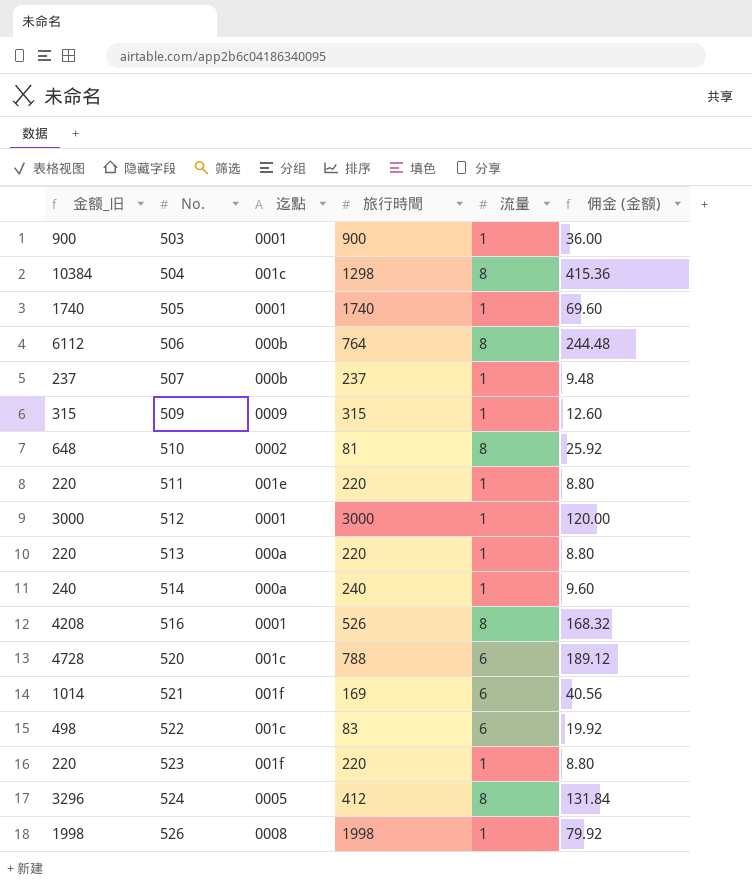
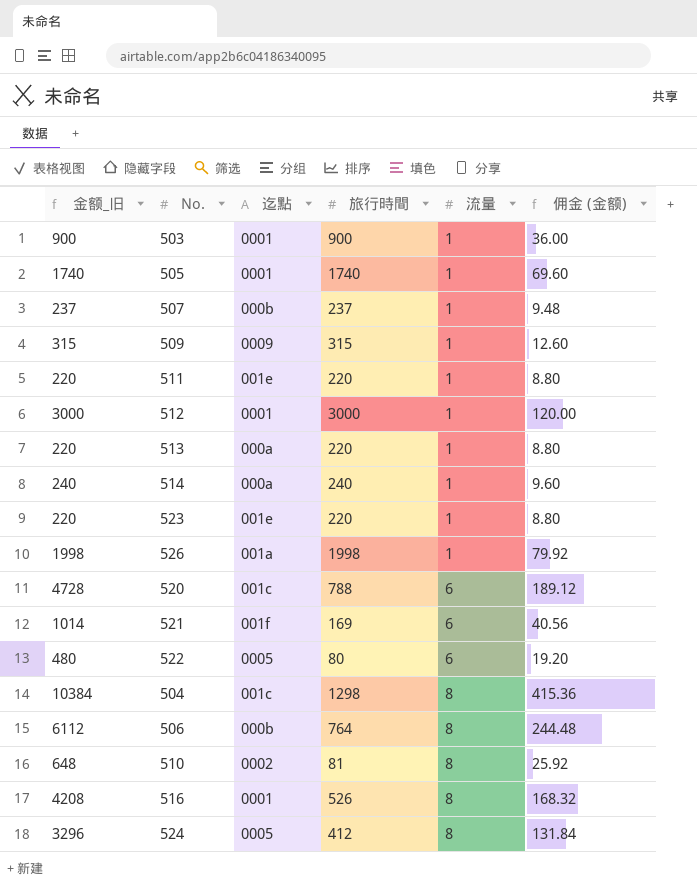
row order: No. ascending -> 流量 ascending
523 | 迄點: 001f -> 001e
526 | 迄點: 0008 -> 001a
522 | 金额_旧: 498 -> 480
522 | 迄點: 001c -> 0005
522 | 旅行時間: 83 -> 80
522 | 佣金 (金额): 19.92 -> 19.20

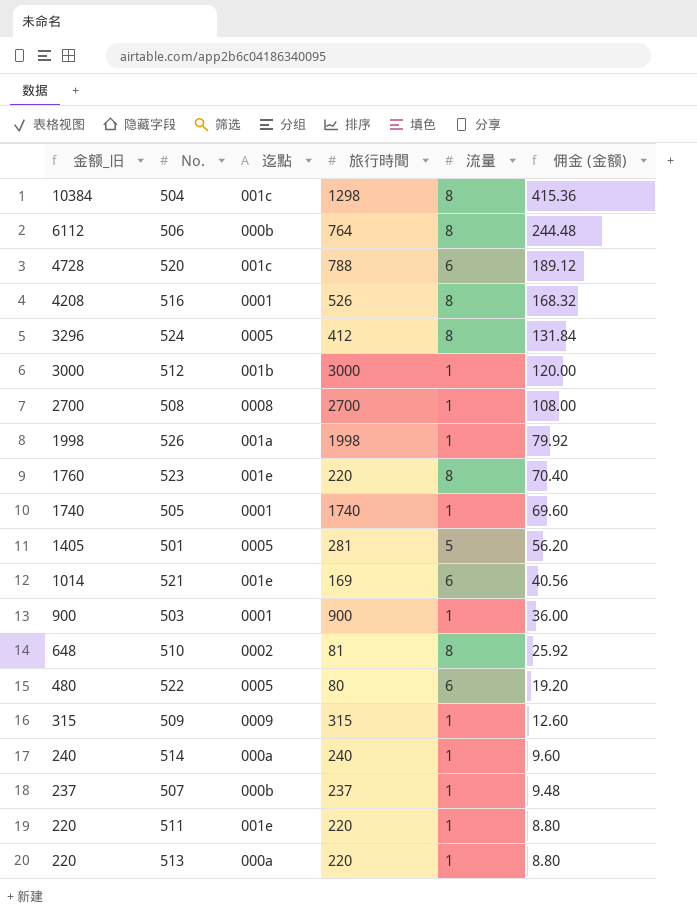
row order: 流量 ascending -> 金额_旧 descending
512 | 迄點: 0001 -> 001b
row 508: none -> 2700 | 0008 | 2700 | 1 | 108.00
523 | 金额_旧: 220 -> 1760
523 | 流量: 1 -> 8
523 | 佣金 (金额): 8.80 -> 70.40
row 501: none -> 1405 | 0005 | 281 | 5 | 56.20
521 | 迄點: 001f -> 001e

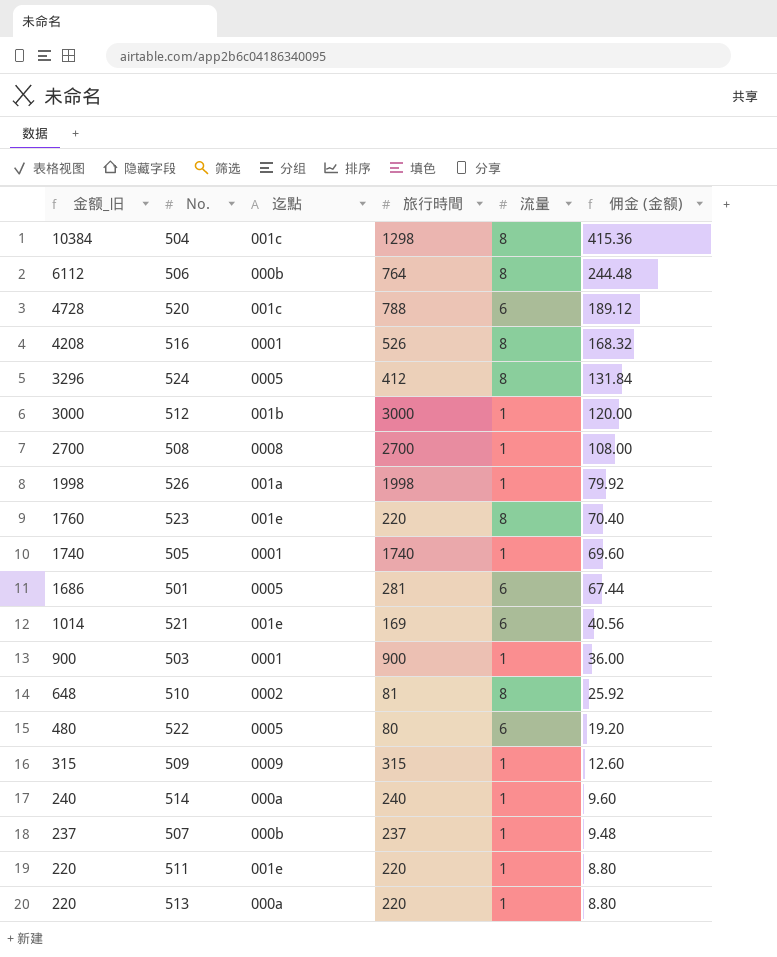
501 | 金额_旧: 1405 -> 1686
501 | 流量: 5 -> 6
501 | 佣金 (金额): 56.20 -> 67.44

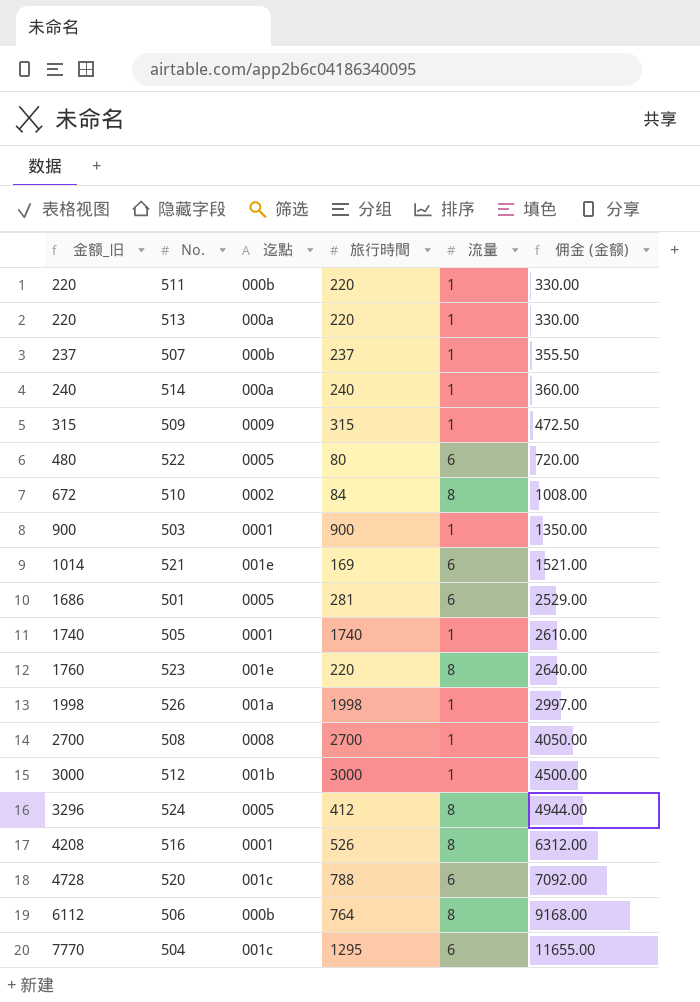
row order: 金额_旧 descending -> 金额_旧 ascending
column 佣金 (金额) | formula: [金额_旧] * 0.04 -> [金额_旧] * 1.5
511 | 迄點: 001e -> 000b
510 | 金额_旧: 648 -> 672
510 | 旅行時間: 81 -> 84
504 | 金额_旧: 10384 -> 7770
504 | 旅行時間: 1298 -> 1295
504 | 流量: 8 -> 6

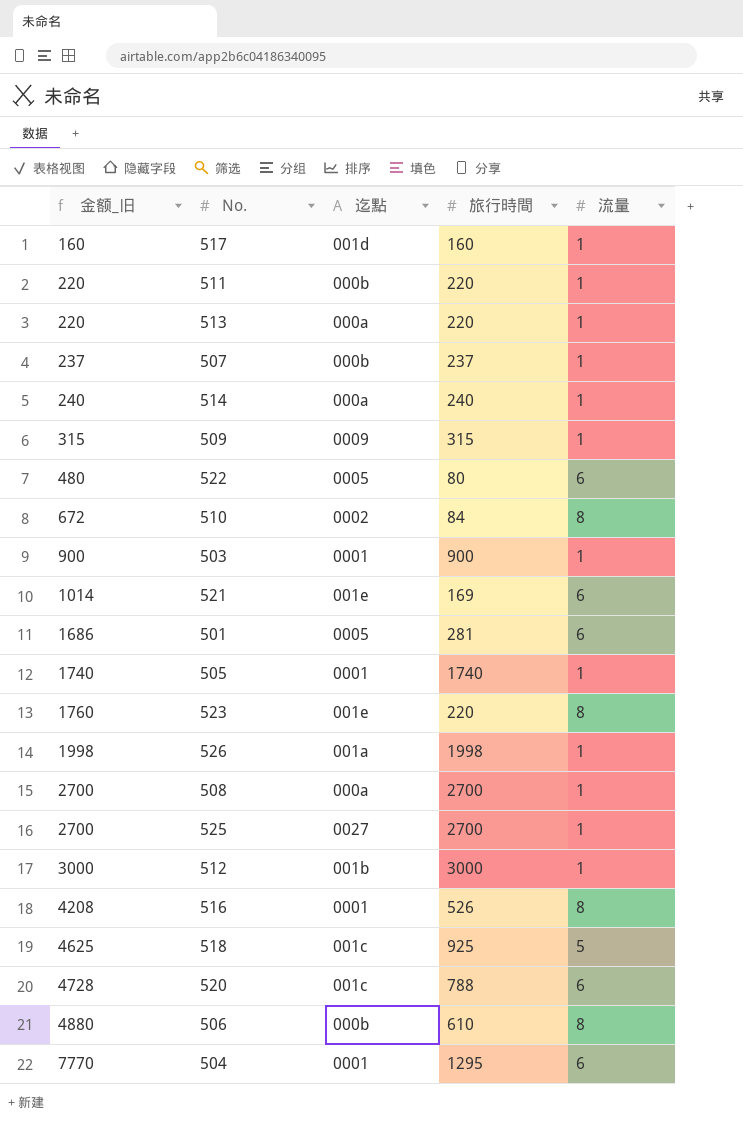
column 佣金 (金额) | formula: [金额_旧] * 1.5 -> none
row 524: 3296 | 0005 | 412 | 8 | 4944.00 -> none
row 517: none -> 160 | 001d | 160 | 1
508 | 迄點: 0008 -> 000a
row 525: none -> 2700 | 0027 | 2700 | 1
row 518: none -> 4625 | 001c | 925 | 5
506 | 金额_旧: 6112 -> 4880
506 | 旅行時間: 764 -> 610
504 | 迄點: 001c -> 0001

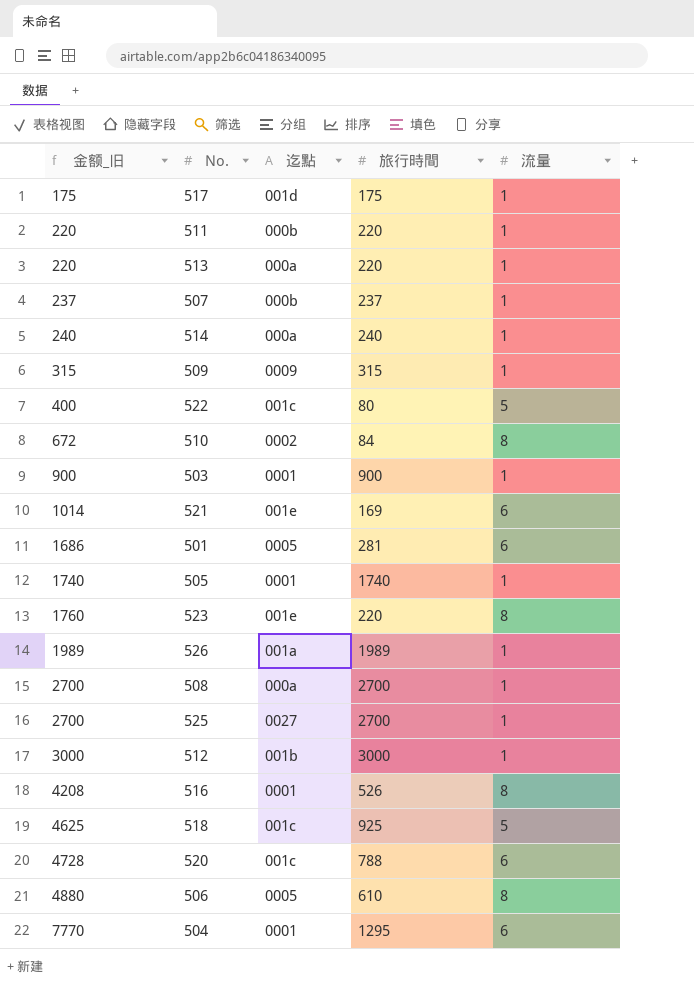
517 | 金额_旧: 160 -> 175
517 | 旅行時間: 160 -> 175
522 | 金额_旧: 480 -> 400
522 | 迄點: 0005 -> 001c
522 | 流量: 6 -> 5
526 | 金额_旧: 1998 -> 1989
526 | 旅行時間: 1998 -> 1989
506 | 迄點: 000b -> 0005

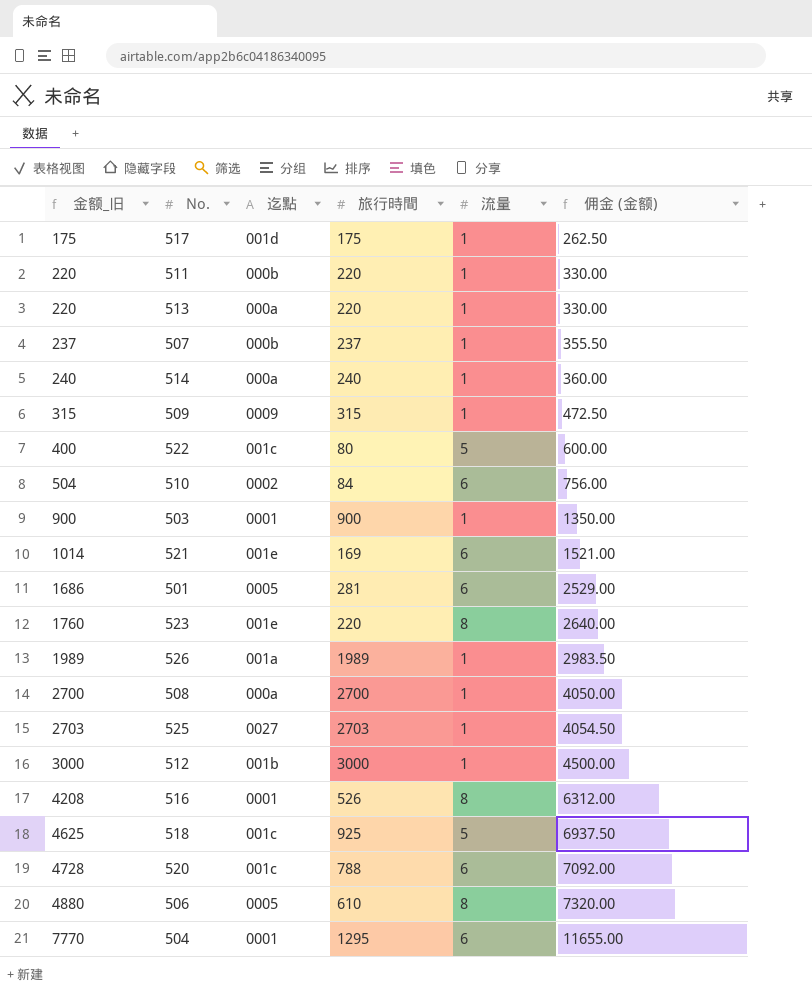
column 佣金 (金额) | formula: none -> [金额_旧] * 1.5
row 505: 1740 | 0001 | 1740 | 1 -> none
510 | 金额_旧: 672 -> 504
510 | 流量: 8 -> 6
525 | 金额_旧: 2700 -> 2703
525 | 旅行時間: 2700 -> 2703

